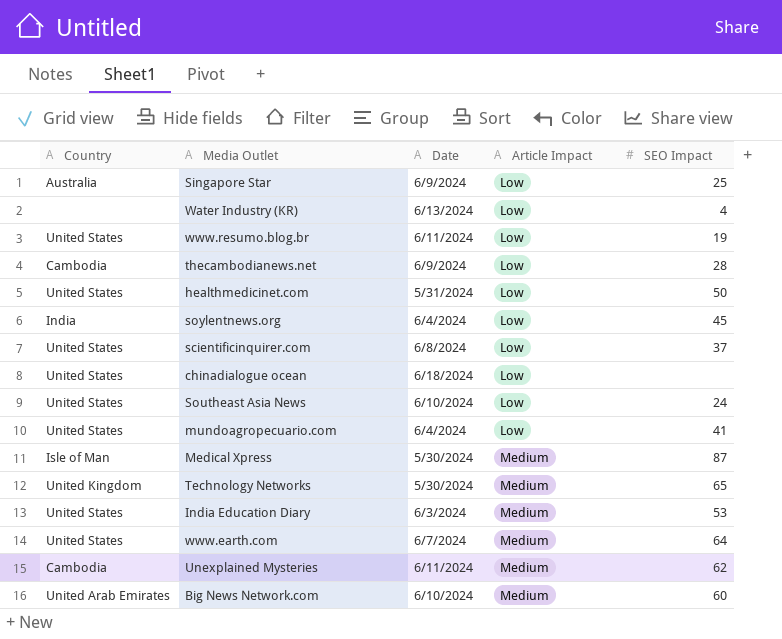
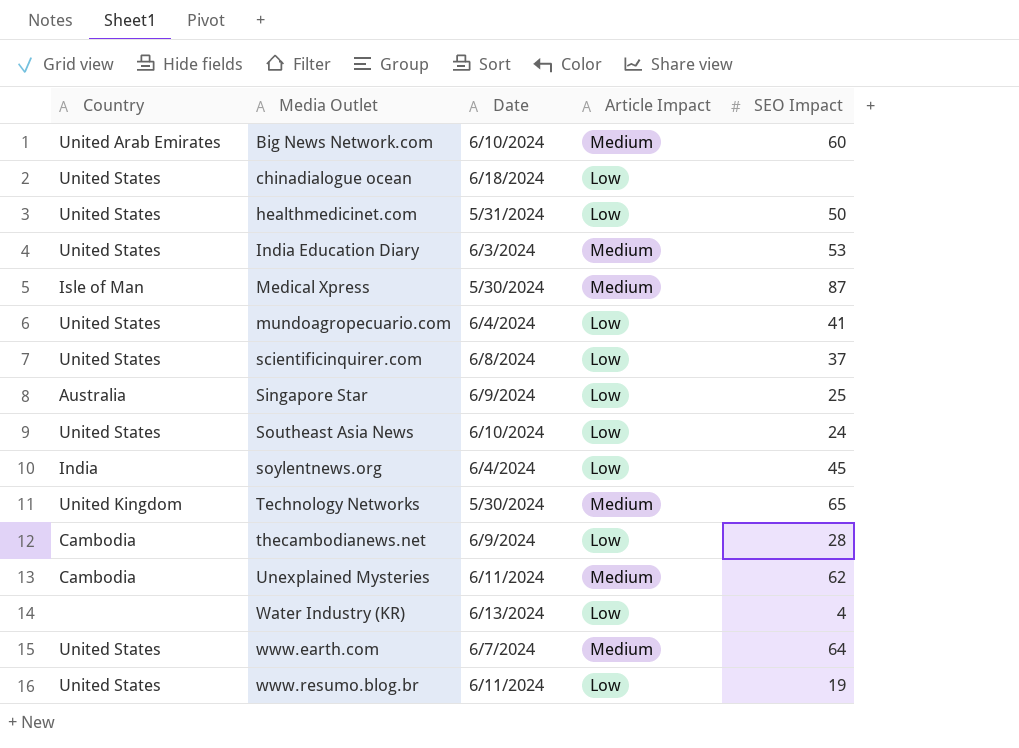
row order: Article Impact ascending -> Media Outlet ascending

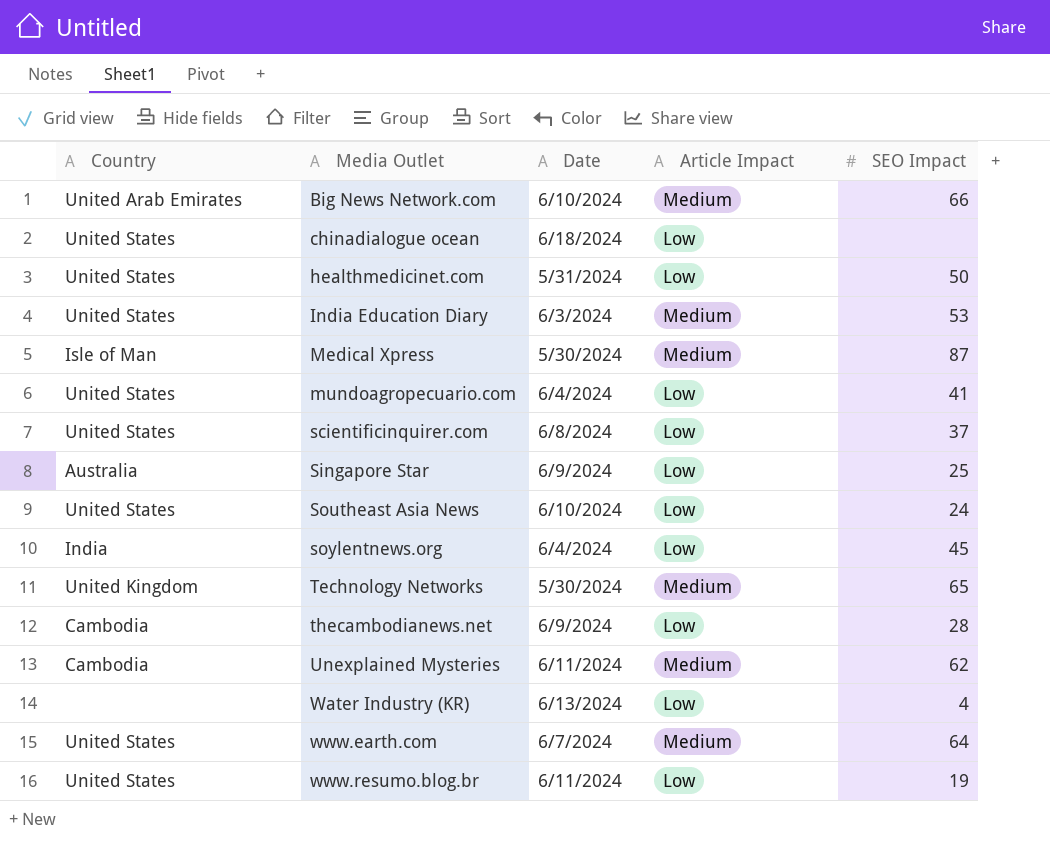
Big News Network.com | SEO Impact: 60 -> 66

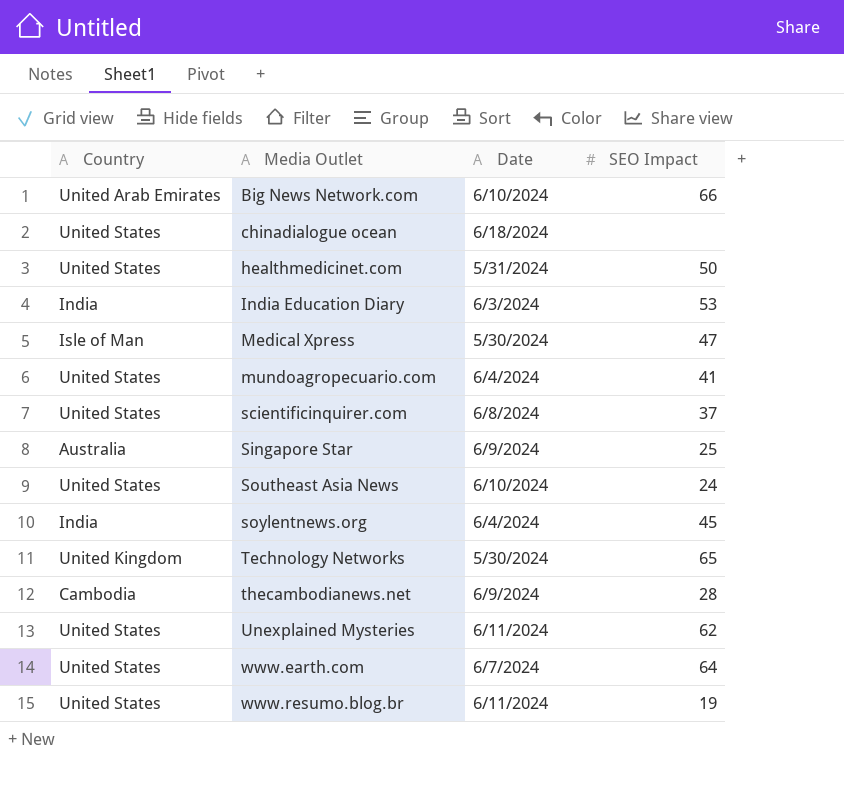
column Article Impact | position: 4 -> none
row Water Industry (KR): none | 6/13/2024 | Low | 4 -> none
India Education Diary | Country: United States -> India
Medical Xpress | SEO Impact: 87 -> 47
Unexplained Mysteries | Country: Cambodia -> United States

